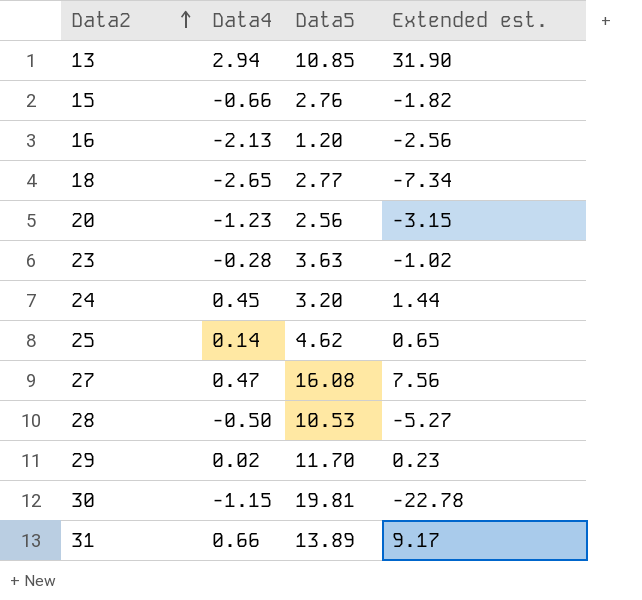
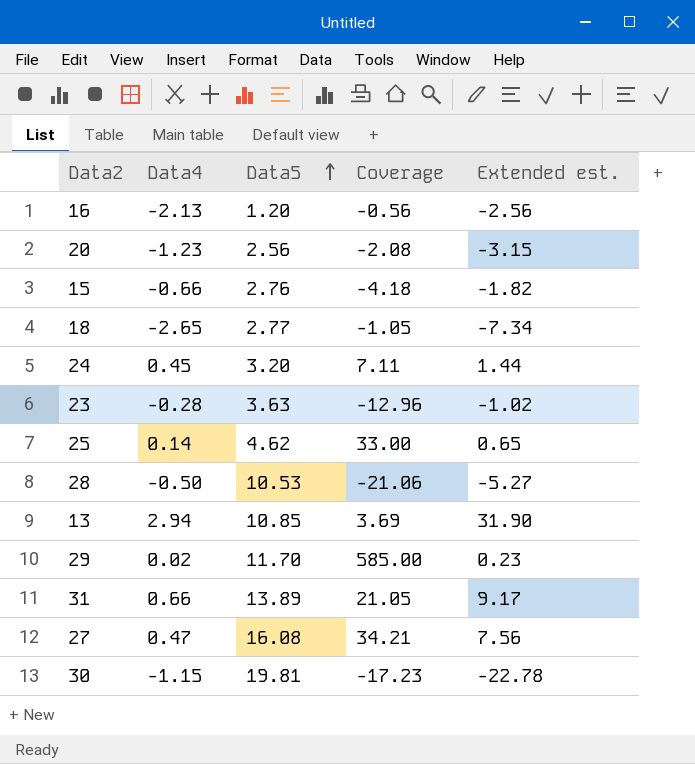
row order: Data2 ascending -> Data5 ascending
column Coverage | formula: none -> [Data5] / [Data4]

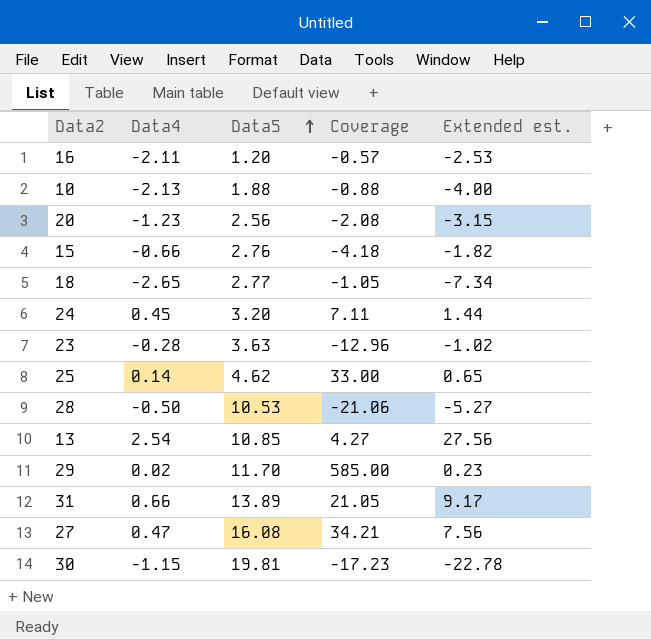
16 | Data4: -2.13 -> -2.11
16 | Coverage: -0.56 -> -0.57
16 | Extended est.: -2.56 -> -2.53
row 10: none -> -2.13 | 1.88 | -0.88 | -4.00
13 | Data4: 2.94 -> 2.54
13 | Coverage: 3.69 -> 4.27
13 | Extended est.: 31.90 -> 27.56

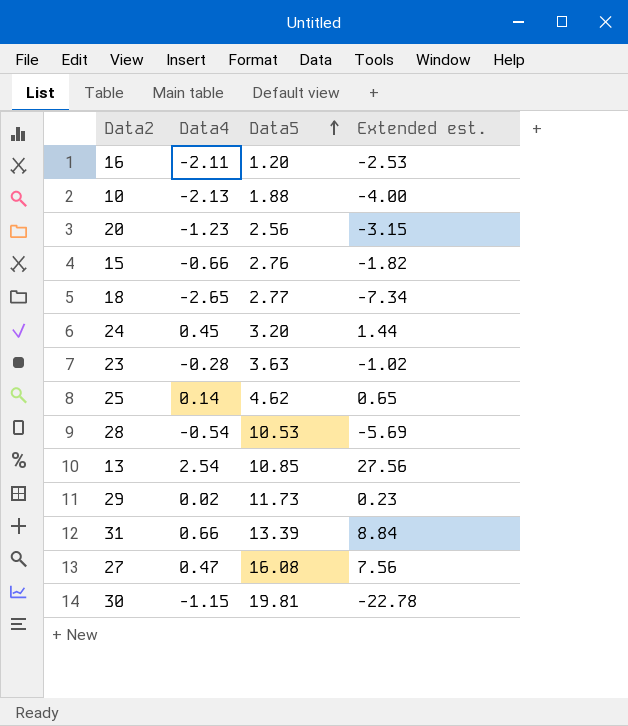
column Coverage | formula: [Data5] / [Data4] -> none
28 | Data4: -0.50 -> -0.54
28 | Extended est.: -5.27 -> -5.69
29 | Data5: 11.70 -> 11.73
31 | Data5: 13.89 -> 13.39
31 | Extended est.: 9.17 -> 8.84

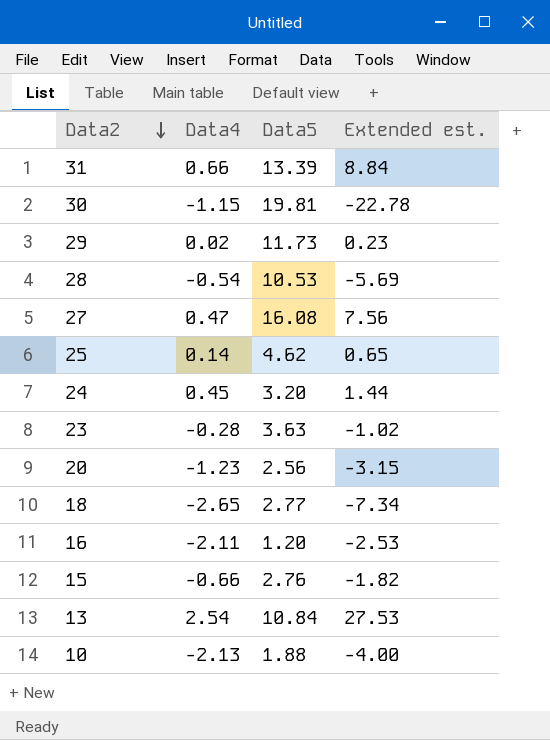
row order: Data5 ascending -> Data2 descending
13 | Data5: 10.85 -> 10.84
13 | Extended est.: 27.56 -> 27.53

